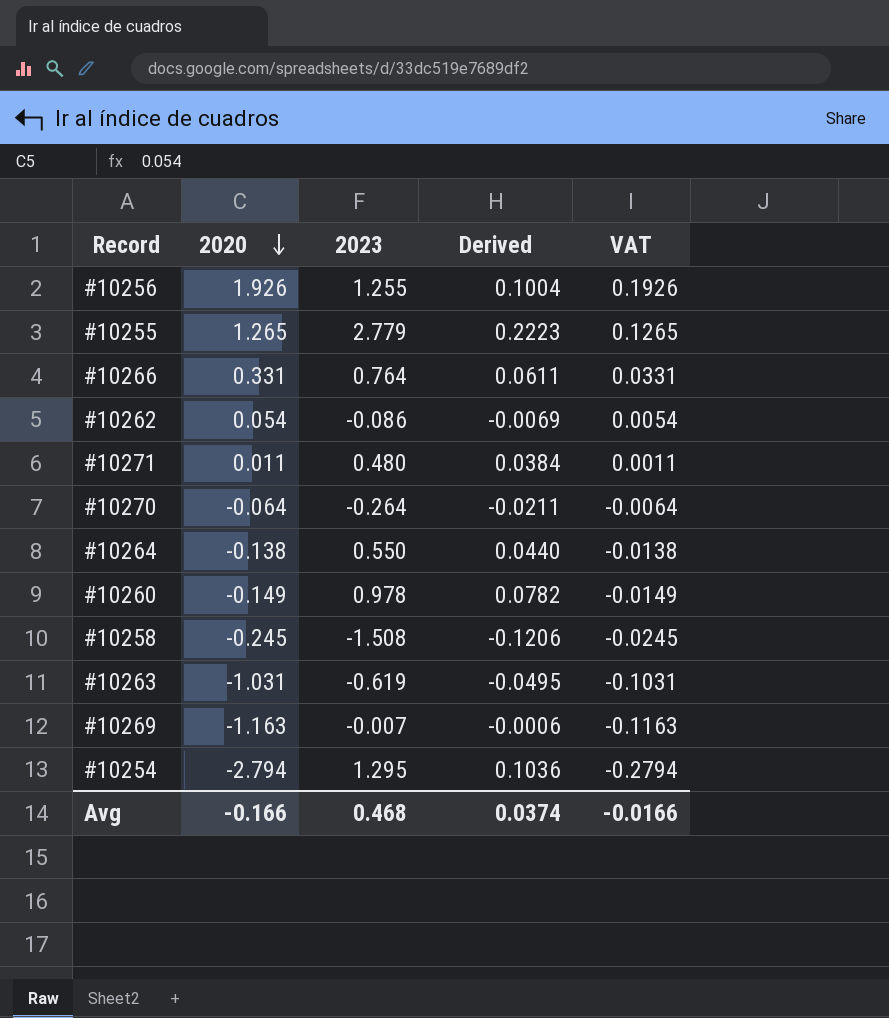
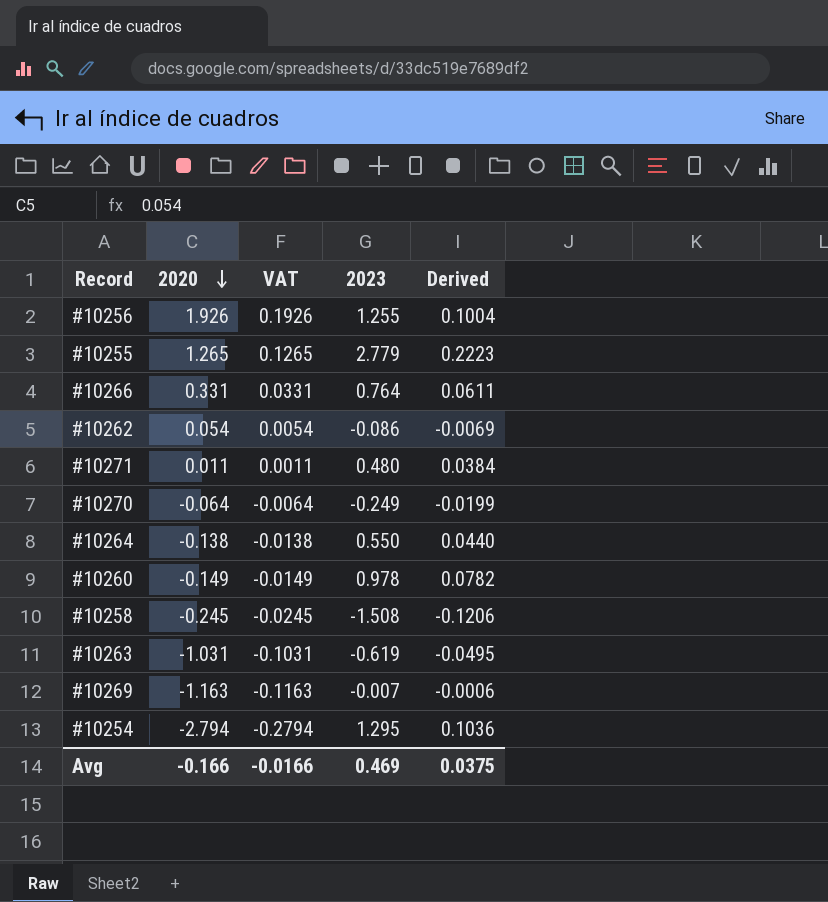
column VAT | position: 5 -> 3
#10270 | 2023: -0.264 -> -0.249
#10270 | Derived: -0.0211 -> -0.0199
Avg | 2023: 0.468 -> 0.469
Avg | Derived: 0.0374 -> 0.0375

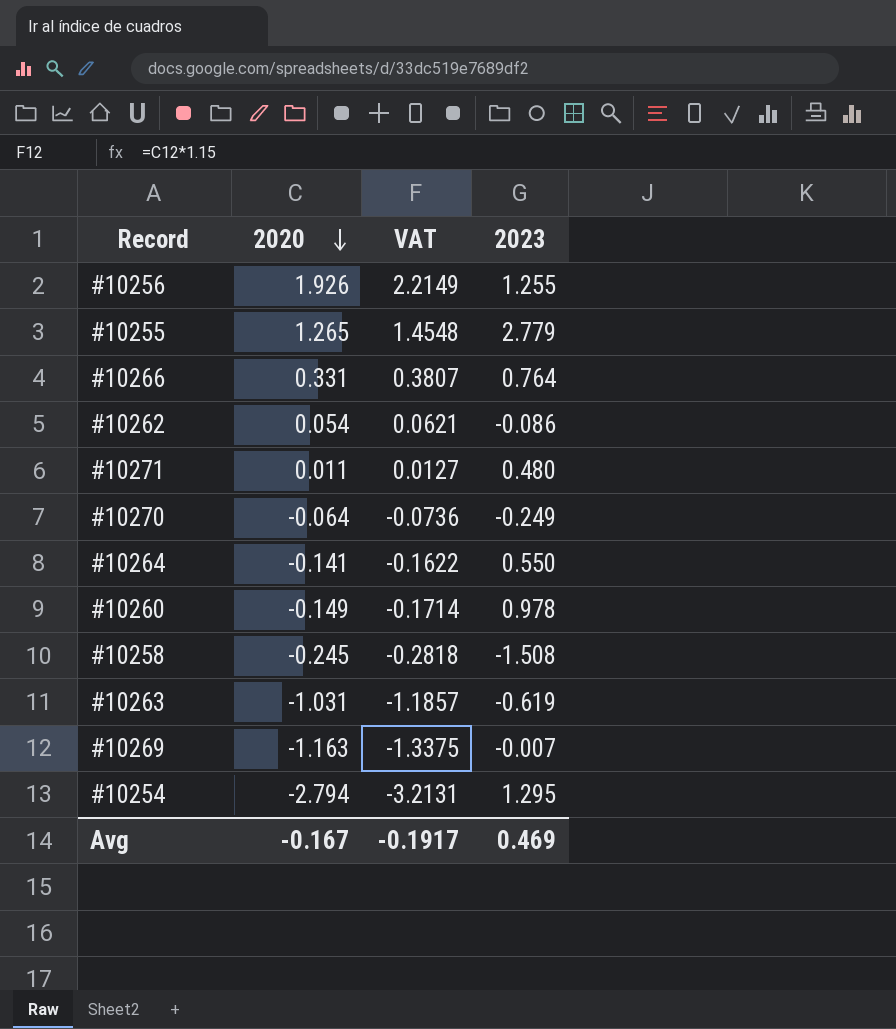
column Derived | formula: [2023] * 0.08 -> none
column VAT | formula: [2020] * 0.1 -> [2020] * 1.15
#10264 | 2020: -0.138 -> -0.141
Avg | 2020: -0.166 -> -0.167
Avg | VAT: -0.0166 -> -0.1917

